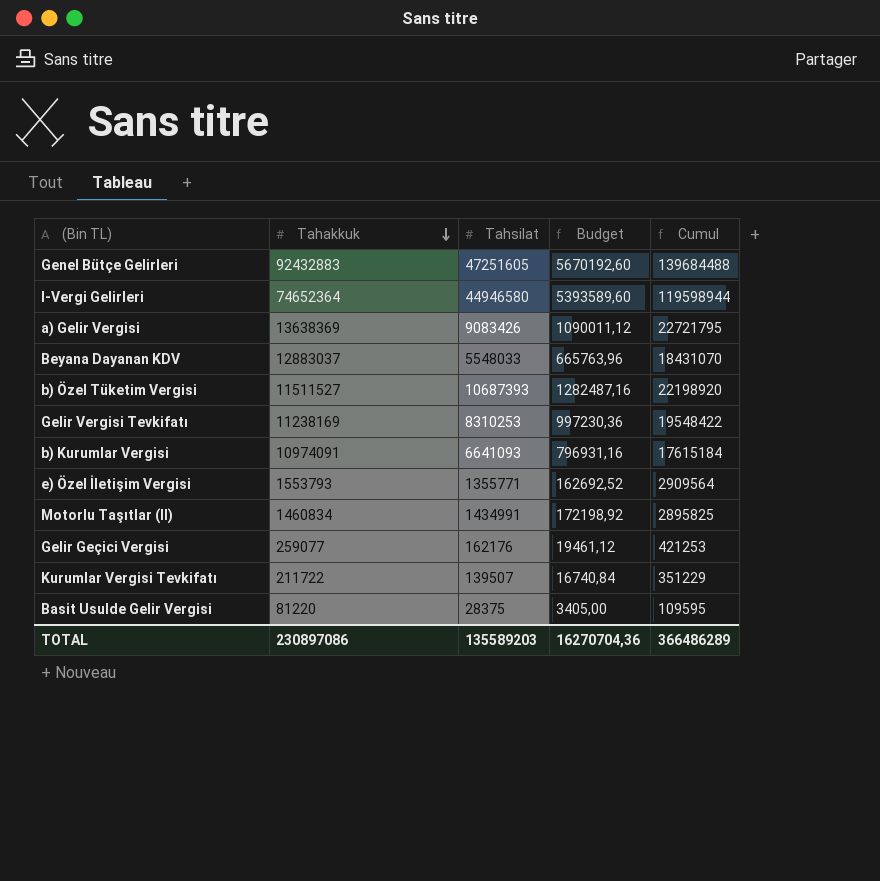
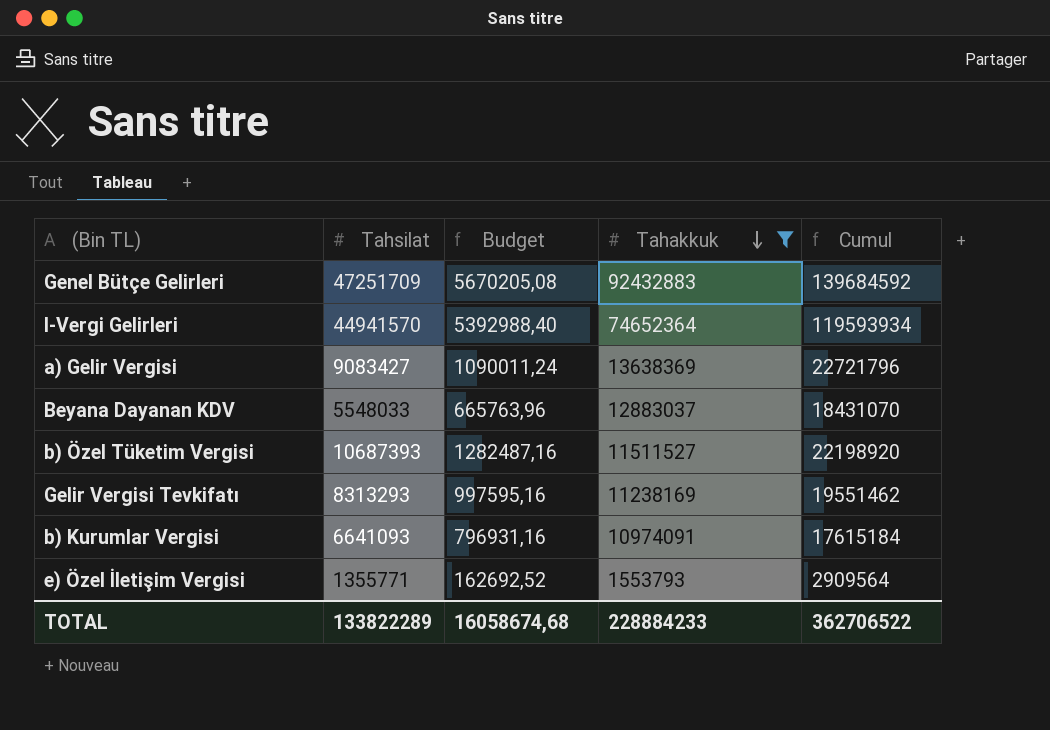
filter: none -> Tahakkuk >= 1553793
column Tahakkuk | position: 2 -> 4
Genel Bütçe Gelirleri | Tahsilat: 47251605 -> 47251709
Genel Bütçe Gelirleri | Budget: 5670192,60 -> 5670205,08
Genel Bütçe Gelirleri | Cumul: 139684488 -> 139684592
I-Vergi Gelirleri | Tahsilat: 44946580 -> 44941570
I-Vergi Gelirleri | Budget: 5393589,60 -> 5392988,40
I-Vergi Gelirleri | Cumul: 119598944 -> 119593934
a) Gelir Vergisi | Tahsilat: 9083426 -> 9083427
a) Gelir Vergisi | Budget: 1090011,12 -> 1090011,24
a) Gelir Vergisi | Cumul: 22721795 -> 22721796
Gelir Vergisi Tevkifatı | Tahsilat: 8310253 -> 8313293
Gelir Vergisi Tevkifatı | Budget: 997230,36 -> 997595,16
Gelir Vergisi Tevkifatı | Cumul: 19548422 -> 19551462
TOTAL | Tahsilat: 135589203 -> 133822289
TOTAL | Budget: 16270704,36 -> 16058674,68
TOTAL | Tahakkuk: 230897086 -> 228884233
TOTAL | Cumul: 366486289 -> 362706522

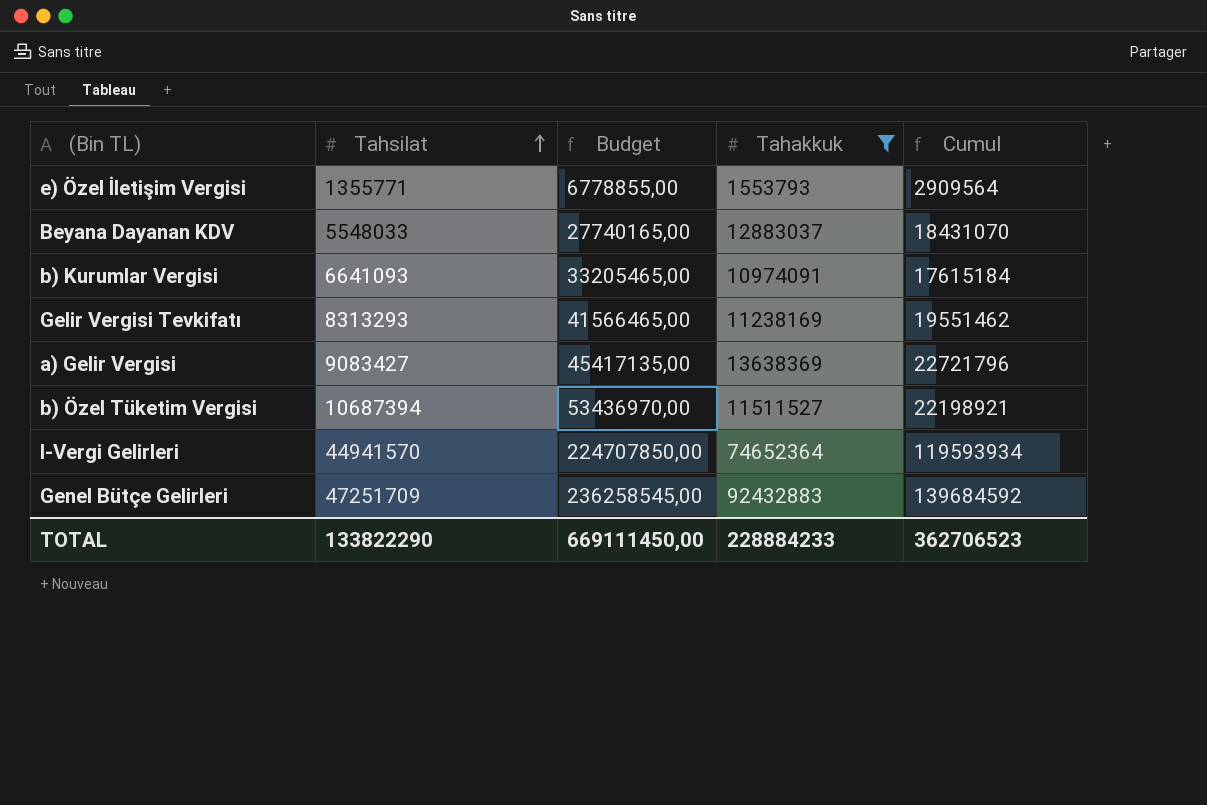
row order: Tahakkuk descending -> Tahsilat ascending
column Budget | formula: [Tahsilat] * 0,12 -> [Tahsilat] * 5
b) Özel Tüketim Vergisi | Tahsilat: 10687393 -> 10687394
b) Özel Tüketim Vergisi | Cumul: 22198920 -> 22198921
TOTAL | Tahsilat: 133822289 -> 133822290
TOTAL | Budget: 16058674,68 -> 669111450,00
TOTAL | Cumul: 362706522 -> 362706523

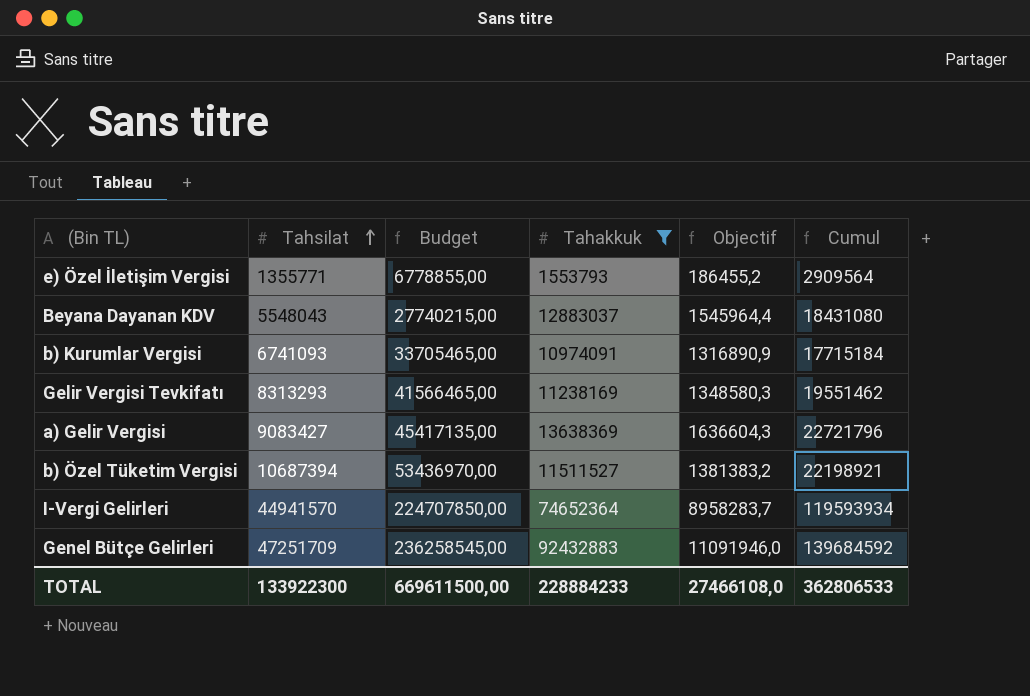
column Objectif | formula: none -> [Tahakkuk] * 0,12
Beyana Dayanan KDV | Tahsilat: 5548033 -> 5548043
Beyana Dayanan KDV | Budget: 27740165,00 -> 27740215,00
Beyana Dayanan KDV | Cumul: 18431070 -> 18431080
b) Kurumlar Vergisi | Tahsilat: 6641093 -> 6741093
b) Kurumlar Vergisi | Budget: 33205465,00 -> 33705465,00
b) Kurumlar Vergisi | Cumul: 17615184 -> 17715184
TOTAL | Tahsilat: 133822290 -> 133922300
TOTAL | Budget: 669111450,00 -> 669611500,00
TOTAL | Cumul: 362706523 -> 362806533

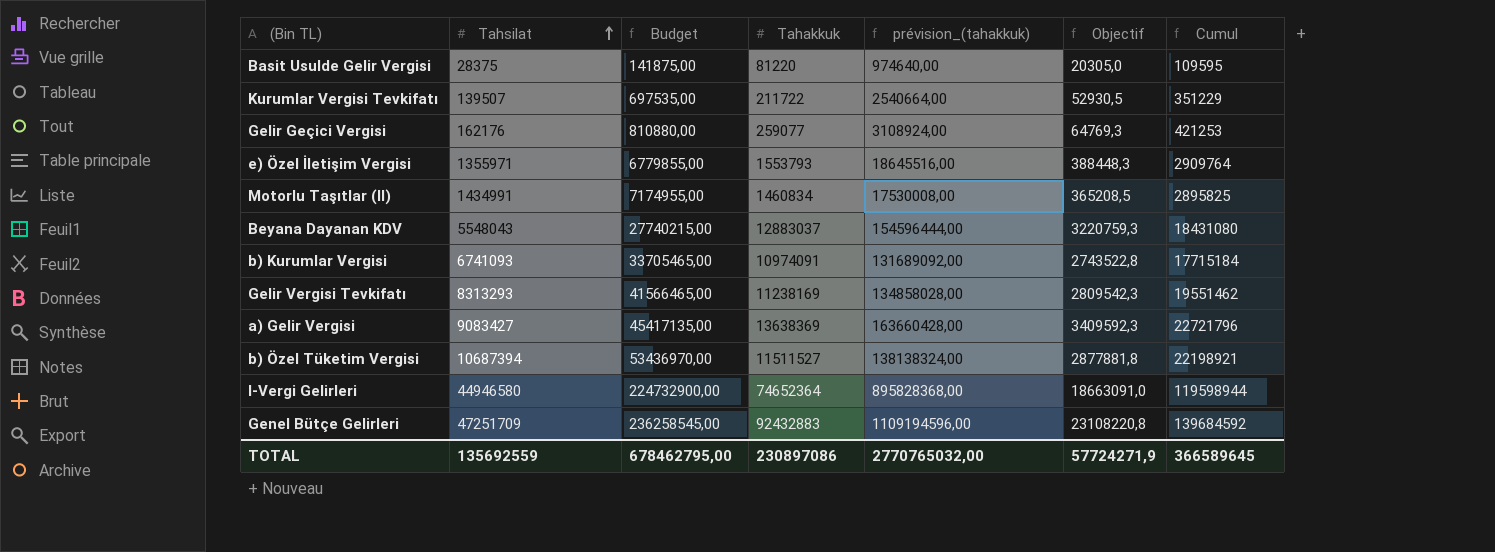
filter: Tahakkuk >= 1553793 -> none
column prévision_(tahakkuk) | formula: none -> [Tahakkuk] * 12
column Objectif | formula: [Tahakkuk] * 0,12 -> [Tahakkuk] * 0,25
e) Özel İletişim Vergisi | Tahsilat: 1355771 -> 1355971
e) Özel İletişim Vergisi | Budget: 6778855,00 -> 6779855,00
e) Özel İletişim Vergisi | Cumul: 2909564 -> 2909764
I-Vergi Gelirleri | Tahsilat: 44941570 -> 44946580
I-Vergi Gelirleri | Budget: 224707850,00 -> 224732900,00
I-Vergi Gelirleri | Cumul: 119593934 -> 119598944
TOTAL | Tahsilat: 133922300 -> 135692559
TOTAL | Budget: 669611500,00 -> 678462795,00
TOTAL | Tahakkuk: 228884233 -> 230897086
TOTAL | Objectif: 27466108,0 -> 57724271,9
TOTAL | Cumul: 362806533 -> 366589645

